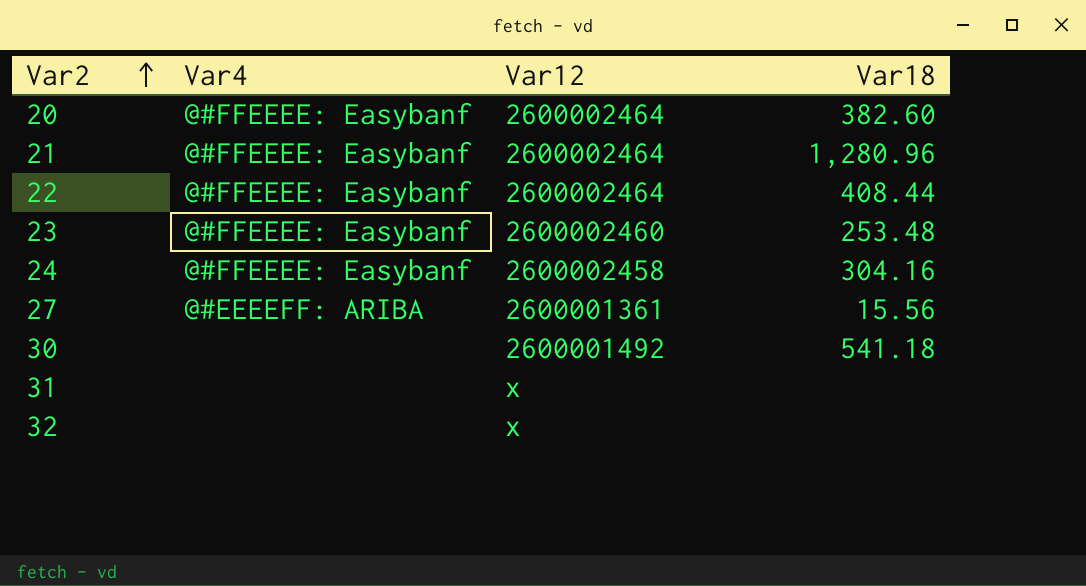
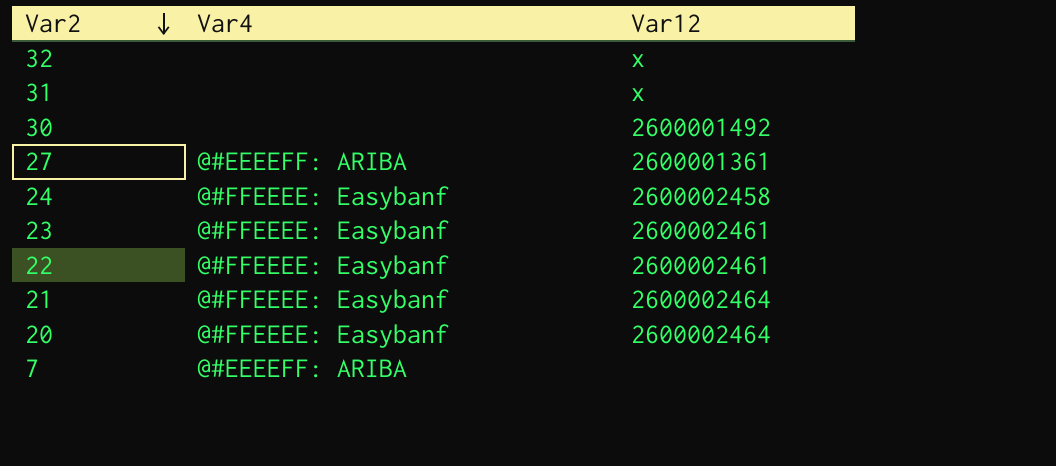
row order: Var2 ascending -> Var2 descending
column Var18 | position: 4 -> none
23 | Var12: 2600002460 -> 2600002461
22 | Var12: 2600002464 -> 2600002461
row 7: none -> @#EEEEFF: ARIBA | none

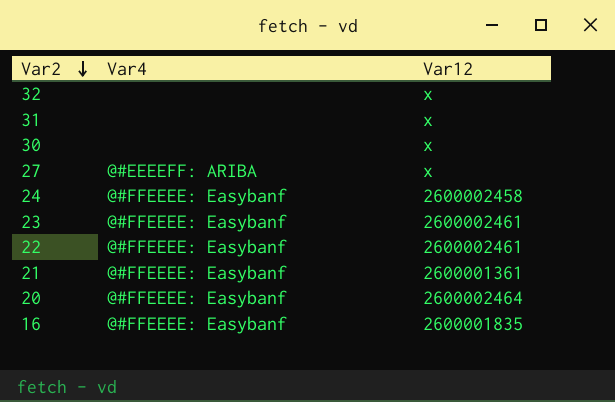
row 7: @#EEEEFF: ARIBA | none -> none
30 | Var12: 2600001492 -> x
27 | Var12: 2600001361 -> x
21 | Var12: 2600002464 -> 2600001361
row 16: none -> @#FFEEEE: Easybanf | 2600001835

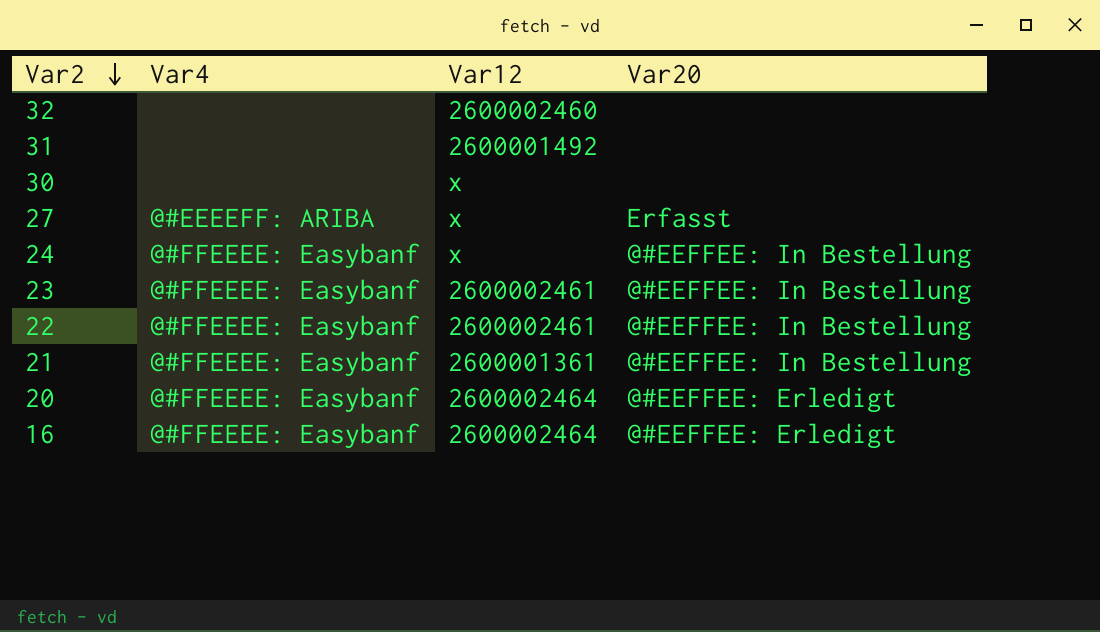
column Var20 | position: none -> 4
32 | Var12: x -> 2600002460
31 | Var12: x -> 2600001492
24 | Var12: 2600002458 -> x
16 | Var12: 2600001835 -> 2600002464

